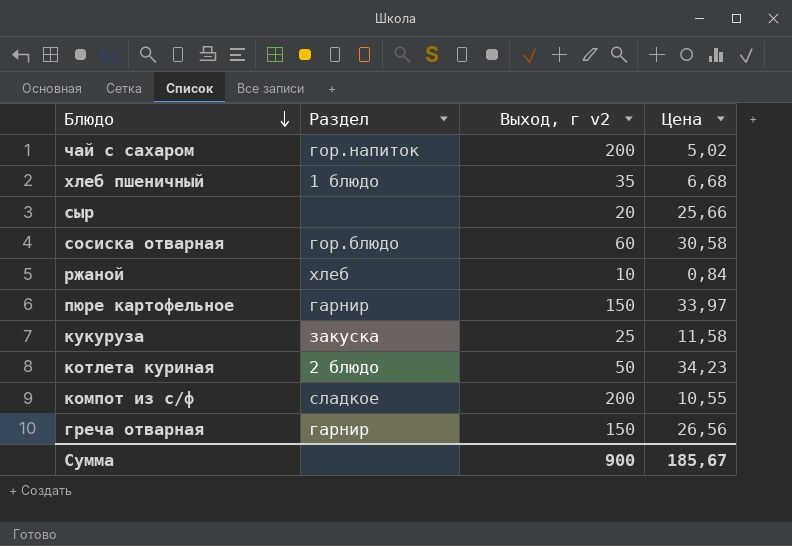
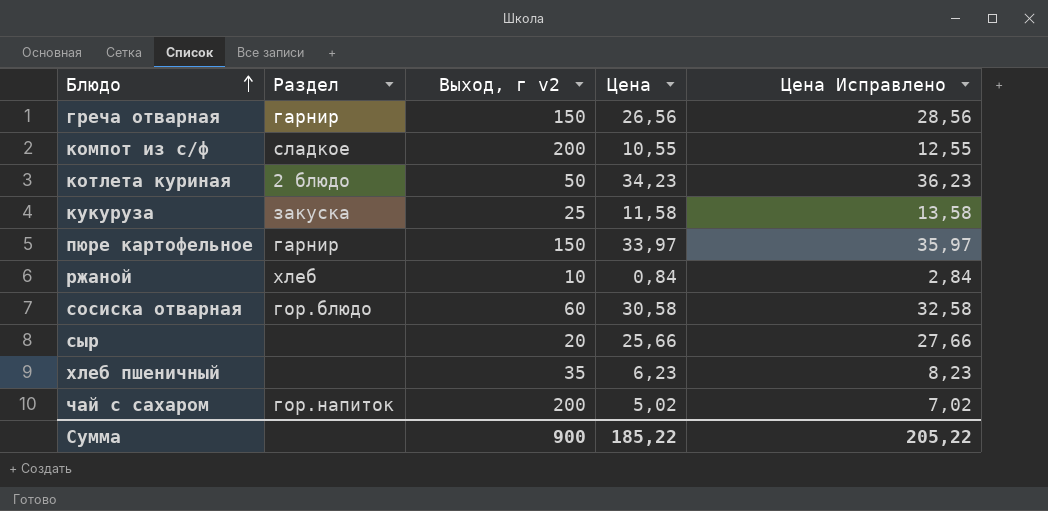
row order: Блюдо descending -> Блюдо ascending
column Цена Исправлено | formula: none -> [Цена] + 2
хлеб пшеничный | Раздел: 1 блюдо -> none
хлеб пшеничный | Цена: 6,68 -> 6,23
Сумма | Цена: 185,67 -> 185,22

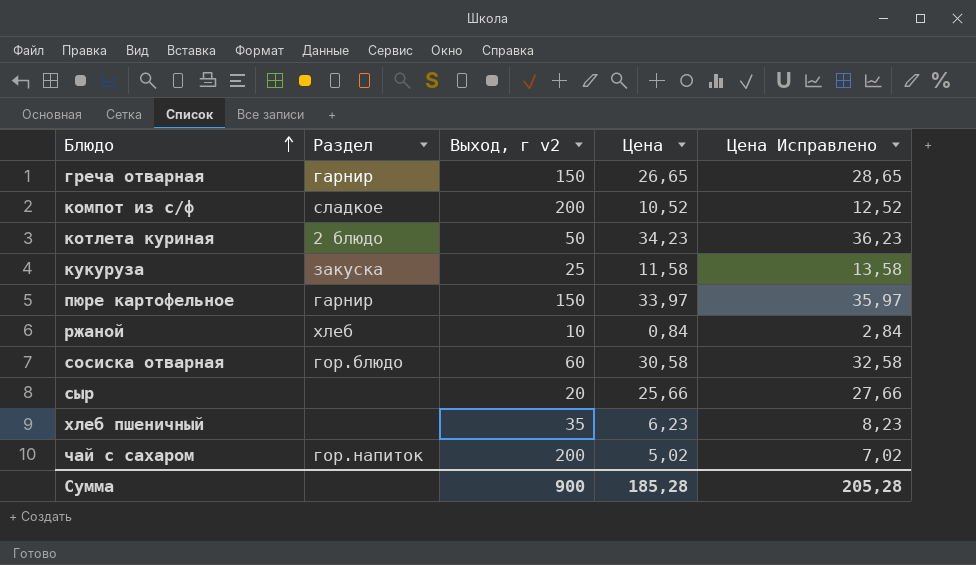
греча отварная | Цена: 26,56 -> 26,65
греча отварная | Цена Исправлено: 28,56 -> 28,65
компот из с/ф | Цена: 10,55 -> 10,52
компот из с/ф | Цена Исправлено: 12,55 -> 12,52
Сумма | Цена: 185,22 -> 185,28
Сумма | Цена Исправлено: 205,22 -> 205,28

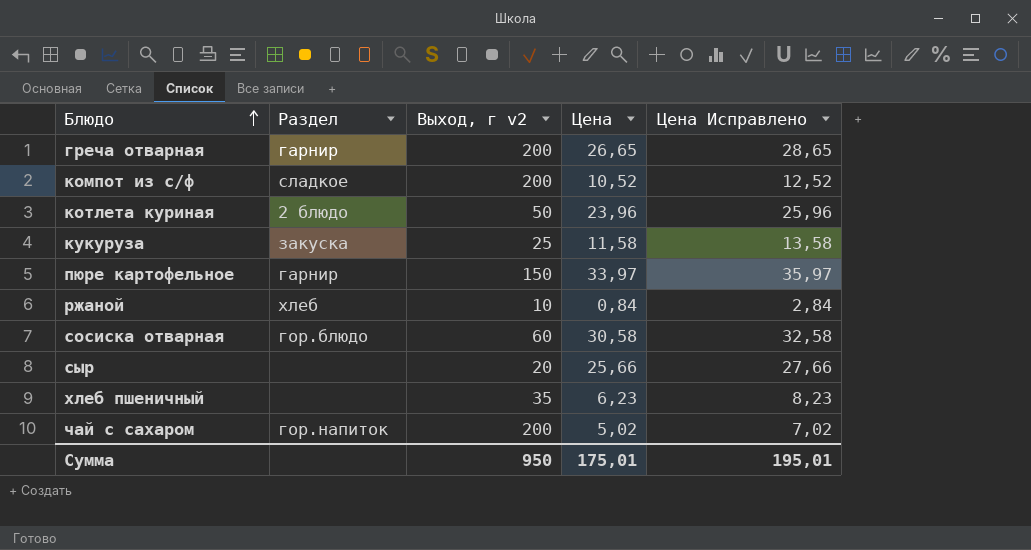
греча отварная | Выход, г v2: 150 -> 200
котлета куриная | Цена: 34,23 -> 23,96
котлета куриная | Цена Исправлено: 36,23 -> 25,96
Сумма | Выход, г v2: 900 -> 950
Сумма | Цена: 185,28 -> 175,01
Сумма | Цена Исправлено: 205,28 -> 195,01

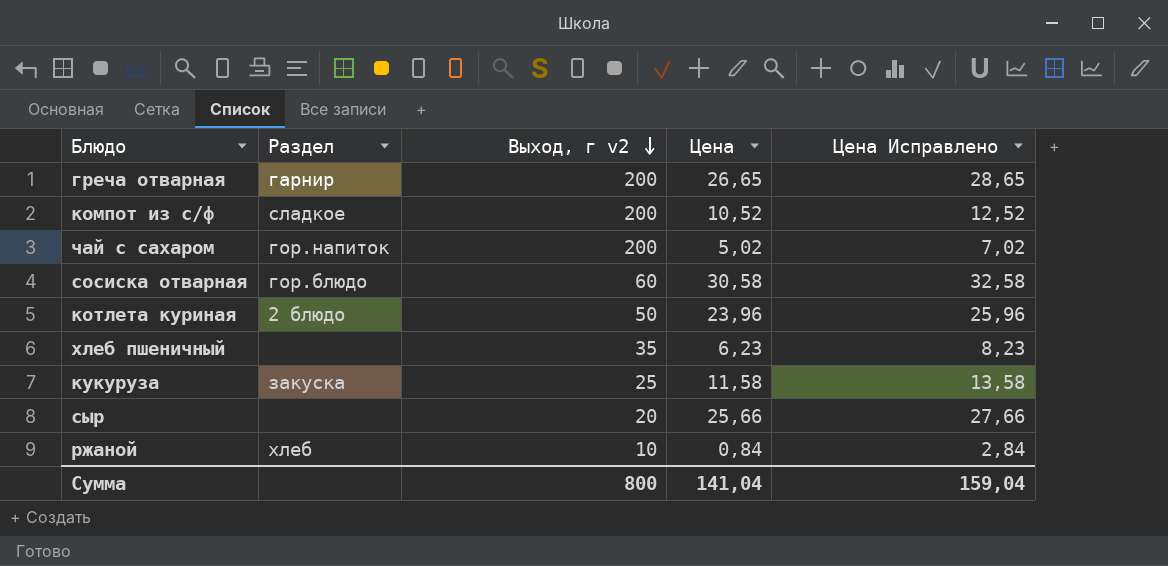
row order: Блюдо ascending -> Выход, г v2 descending
row пюре картофельное: гарнир | 150 | 33,97 | 35,97 -> none
Сумма | Выход, г v2: 950 -> 800
Сумма | Цена: 175,01 -> 141,04
Сумма | Цена Исправлено: 195,01 -> 159,04

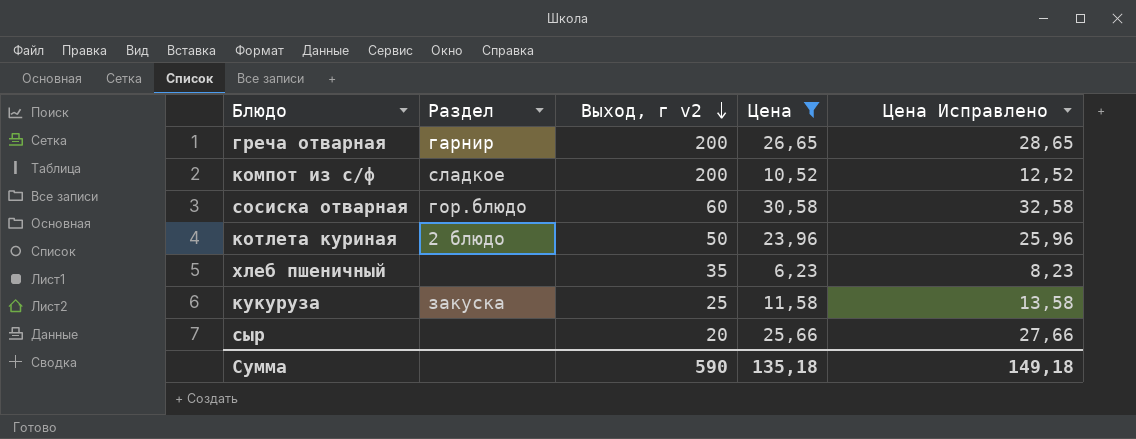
filter: none -> Цена >= 6,23
Сумма | Выход, г v2: 800 -> 590
Сумма | Цена: 141,04 -> 135,18
Сумма | Цена Исправлено: 159,04 -> 149,18

